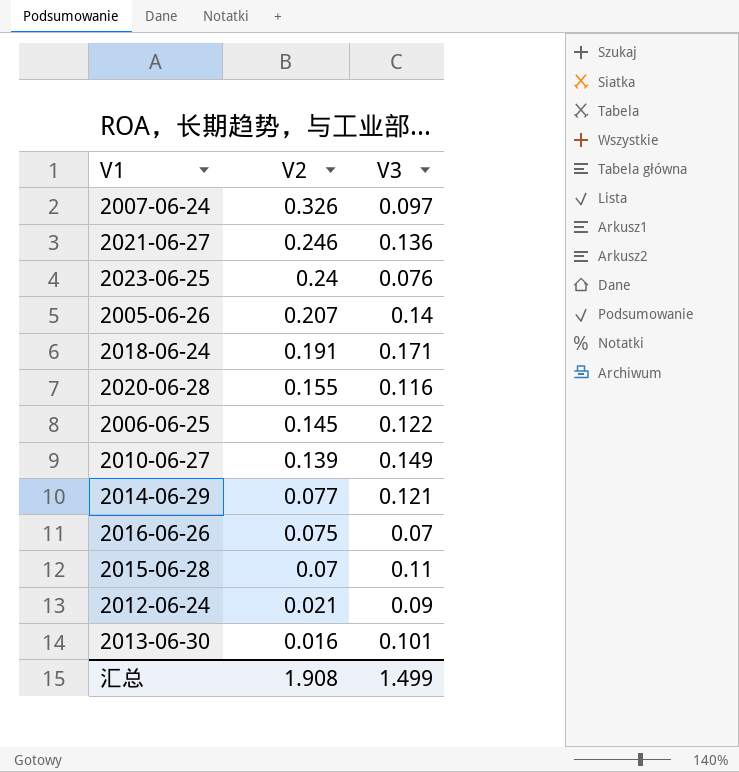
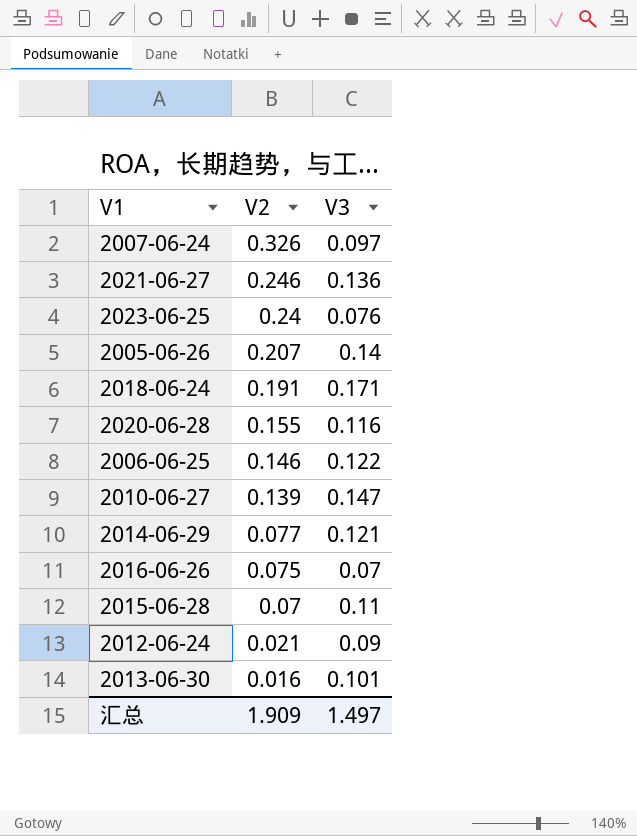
2006-06-25 | V2: 0.145 -> 0.146
2010-06-27 | V3: 0.149 -> 0.147
汇总 | V2: 1.908 -> 1.909
汇总 | V3: 1.499 -> 1.497

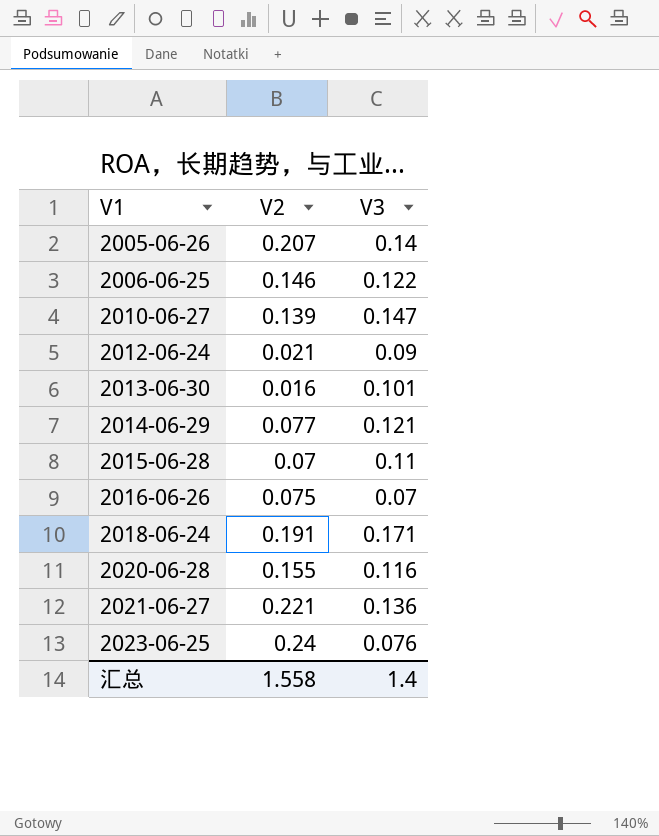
row order: V2 descending -> V1 ascending
row 2007-06-24: 0.326 | 0.097 -> none
2021-06-27 | V2: 0.246 -> 0.221
汇总 | V2: 1.909 -> 1.558
汇总 | V3: 1.497 -> 1.4

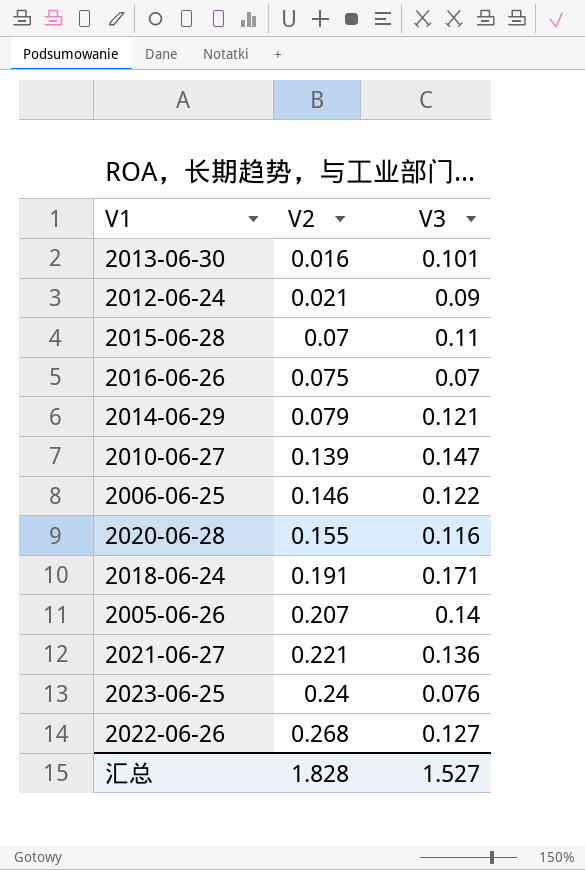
row order: V1 ascending -> V2 ascending
2014-06-29 | V2: 0.077 -> 0.079
row 2022-06-26: none -> 0.268 | 0.127
汇总 | V2: 1.558 -> 1.828
汇总 | V3: 1.4 -> 1.527

